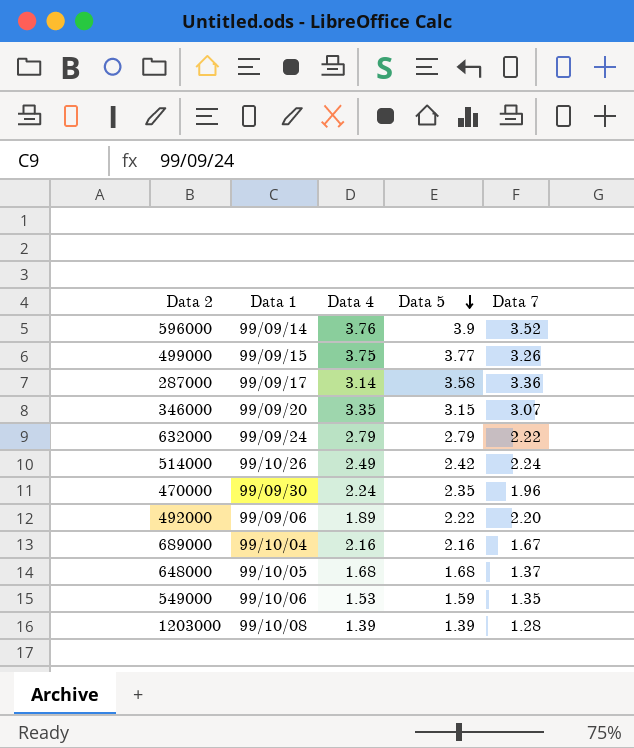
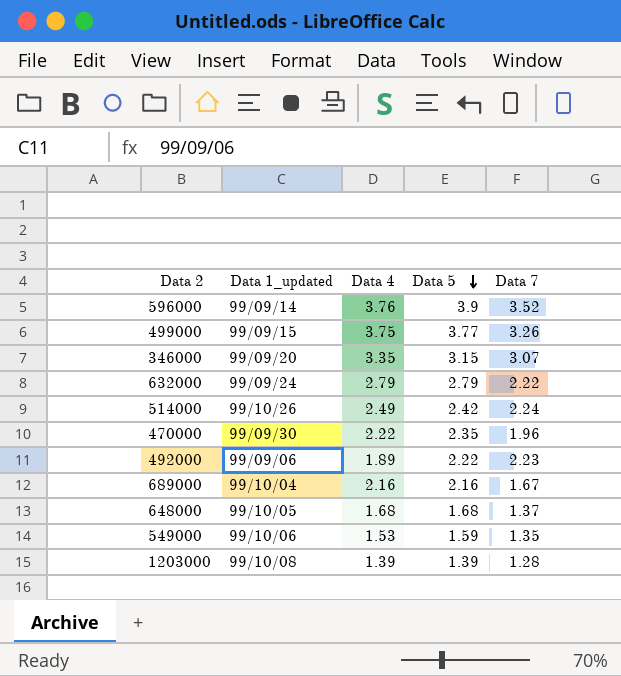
column name: Data 1 -> Data 1_updated
row 287000: 99/09/17 | 3.14 | 3.58 | 3.36 -> none
470000 | Data 4: 2.24 -> 2.22
492000 | Data 7: 2.20 -> 2.23

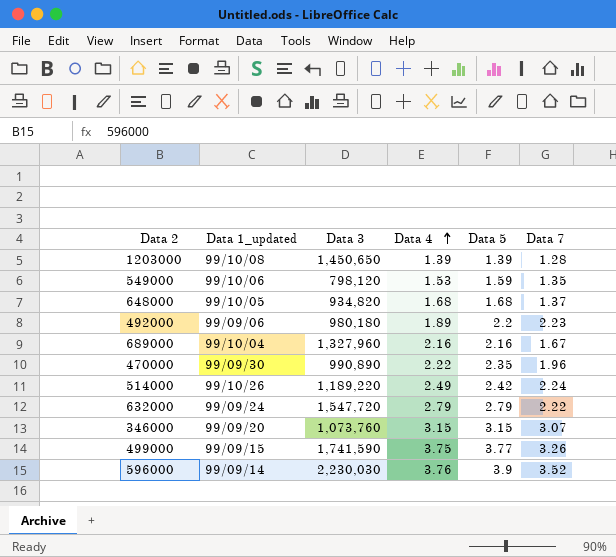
row order: Data 5 descending -> Data 4 ascending
column Data 3 | position: none -> 3
492000 | Data 5: 2.22 -> 2.2
346000 | Data 4: 3.35 -> 3.15

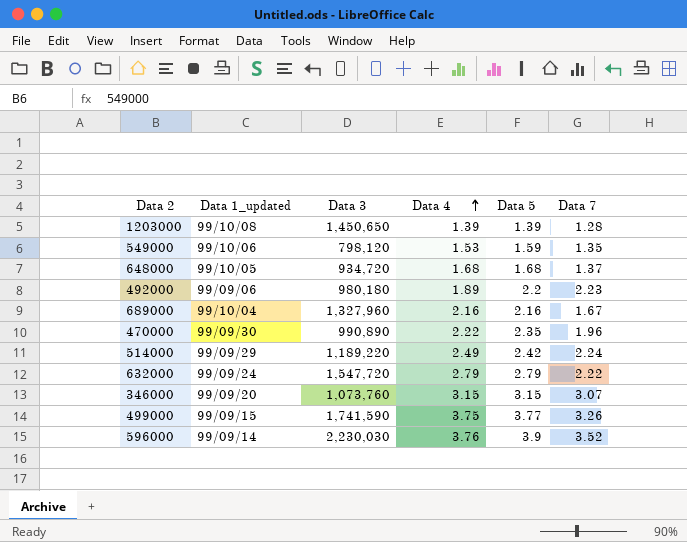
648000 | Data 3: 934,820 -> 934,720
514000 | Data 1_updated: 99/10/26 -> 99/09/29

